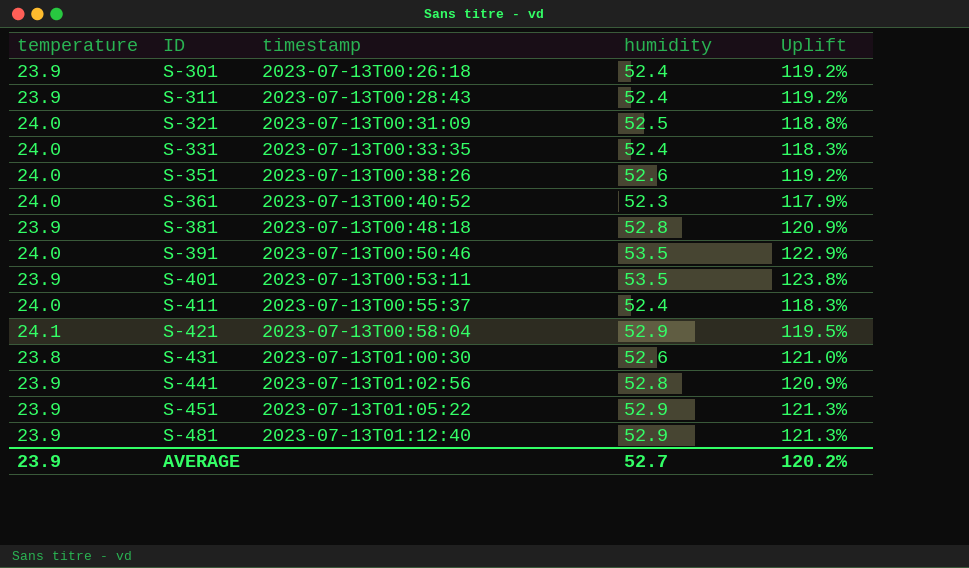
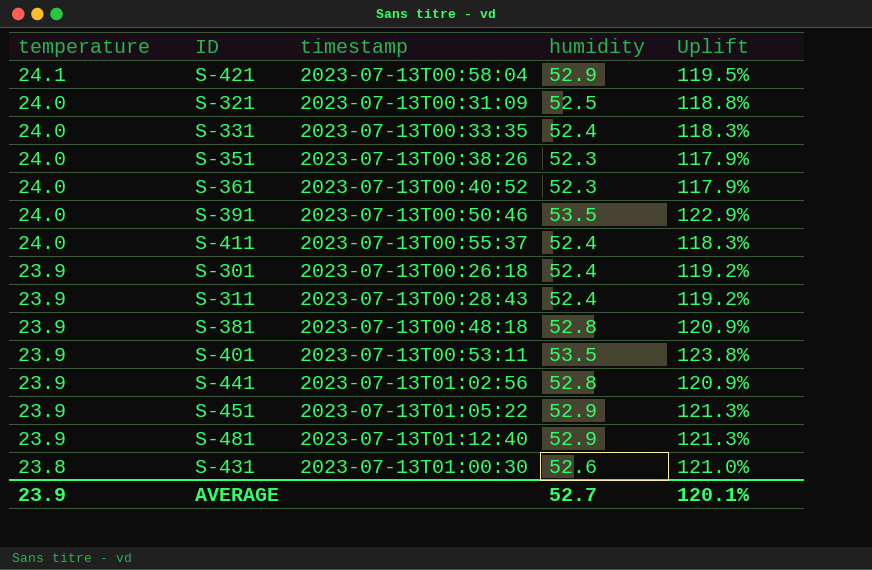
row order: ID ascending -> temperature descending
S-351 | humidity: 52.6 -> 52.3
S-351 | Uplift: 119.2% -> 117.9%
AVERAGE | Uplift: 120.2% -> 120.1%

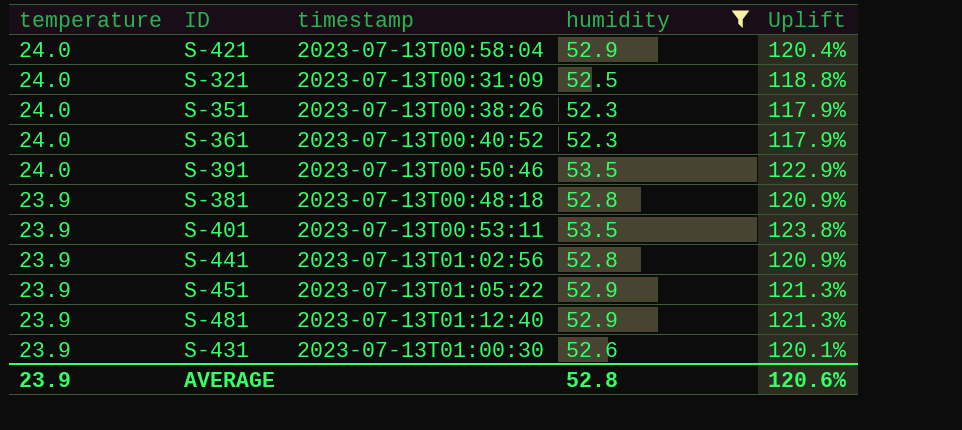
filter: none -> humidity != 52.4
S-421 | temperature: 24.1 -> 24.0
S-421 | Uplift: 119.5% -> 120.4%
S-431 | temperature: 23.8 -> 23.9
S-431 | Uplift: 121.0% -> 120.1%
AVERAGE | humidity: 52.7 -> 52.8
AVERAGE | Uplift: 120.1% -> 120.6%

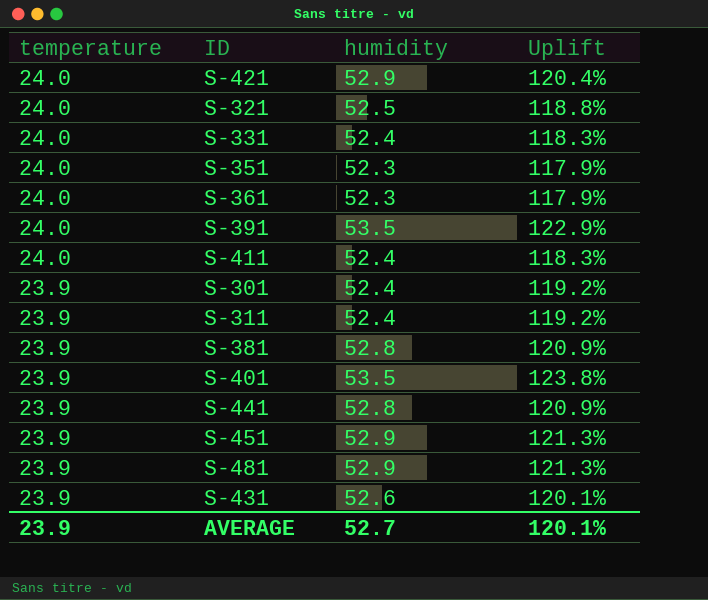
filter: humidity != 52.4 -> none
column timestamp | position: 3 -> none
AVERAGE | humidity: 52.8 -> 52.7
AVERAGE | Uplift: 120.6% -> 120.1%

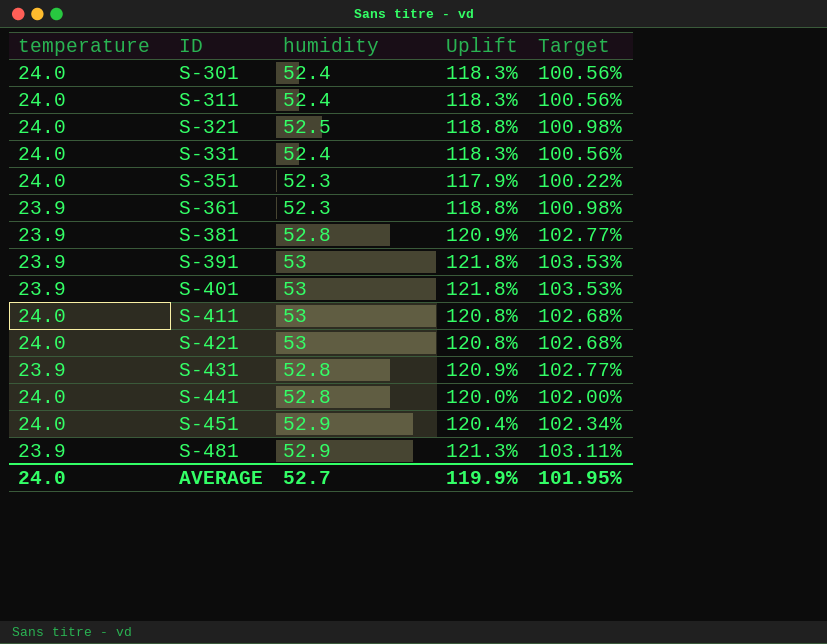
row order: temperature descending -> ID ascending
column Target | formula: none -> [Uplift] * 0.85
S-301 | temperature: 23.9 -> 24.0
S-301 | Uplift: 119.2% -> 118.3%
S-311 | temperature: 23.9 -> 24.0
S-311 | Uplift: 119.2% -> 118.3%
S-361 | temperature: 24.0 -> 23.9
S-361 | Uplift: 117.9% -> 118.8%
S-391 | temperature: 24.0 -> 23.9
S-391 | humidity: 53.5 -> 53
S-391 | Uplift: 122.9% -> 121.8%
S-401 | humidity: 53.5 -> 53
S-401 | Uplift: 123.8% -> 121.8%
S-411 | humidity: 52.4 -> 53
S-411 | Uplift: 118.3% -> 120.8%
S-421 | humidity: 52.9 -> 53
S-421 | Uplift: 120.4% -> 120.8%
S-431 | humidity: 52.6 -> 52.8
S-431 | Uplift: 120.1% -> 120.9%
S-441 | temperature: 23.9 -> 24.0
S-441 | Uplift: 120.9% -> 120.0%
S-451 | temperature: 23.9 -> 24.0
S-451 | Uplift: 121.3% -> 120.4%
AVERAGE | temperature: 23.9 -> 24.0
AVERAGE | Uplift: 120.1% -> 119.9%

